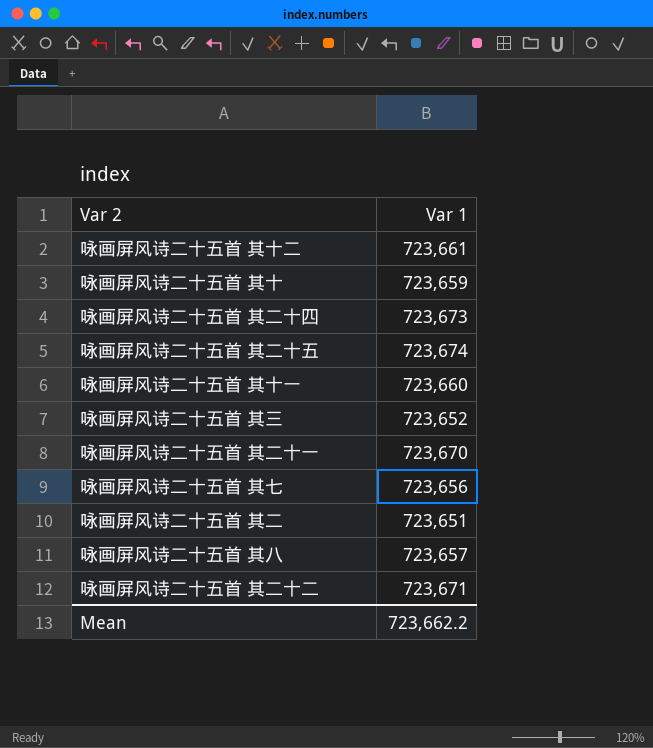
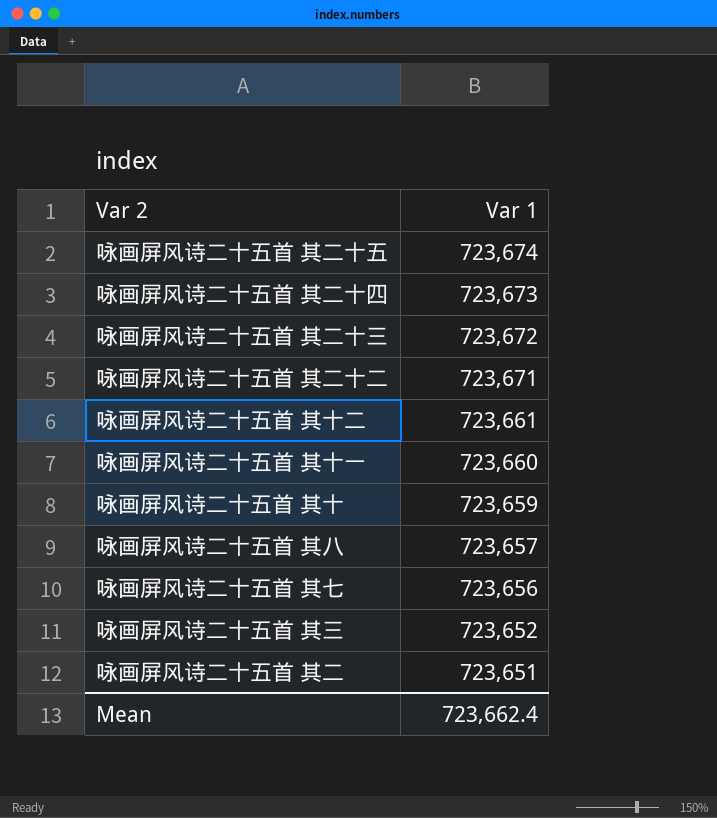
row order: none -> Var 1 descending
row 咏画屏风诗二十五首 其二十一: 723,670 -> none
row 咏画屏风诗二十五首 其二十三: none -> 723,672
Mean | Var 1: 723,662.2 -> 723,662.4

